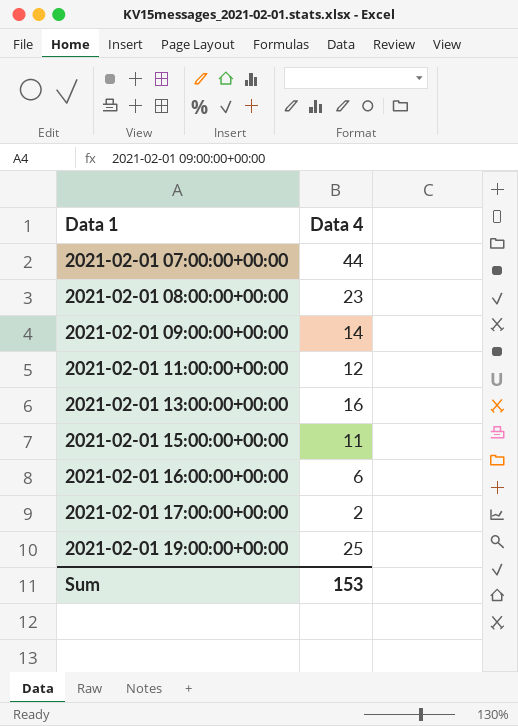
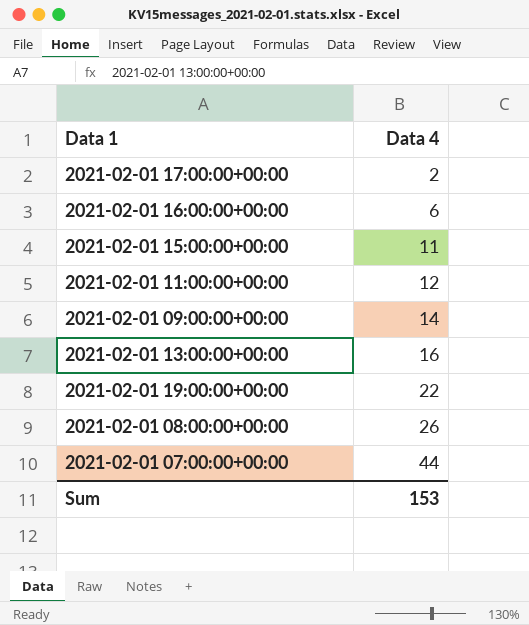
row order: Data 1 ascending -> Data 4 ascending
2021-02-01 19:00:00+00:00 | Data 4: 25 -> 22
2021-02-01 08:00:00+00:00 | Data 4: 23 -> 26

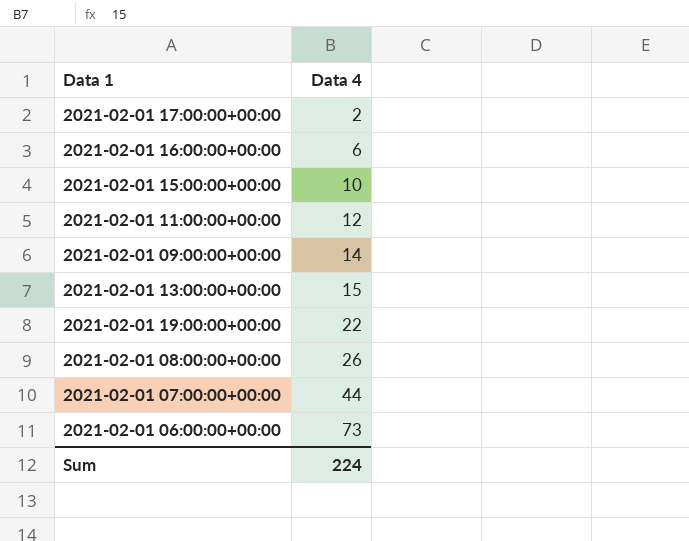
2021-02-01 15:00:00+00:00 | Data 4: 11 -> 10
2021-02-01 13:00:00+00:00 | Data 4: 16 -> 15
row 2021-02-01 06:00:00+00:00: none -> 73
Sum | Data 4: 153 -> 224

